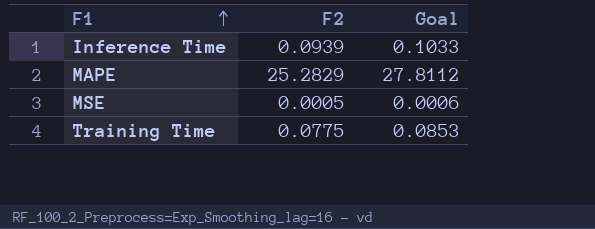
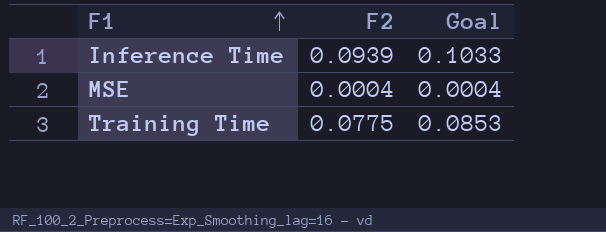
row MAPE: 25.2829 | 27.8112 -> none
MSE | F2: 0.0005 -> 0.0004
MSE | Goal: 0.0006 -> 0.0004

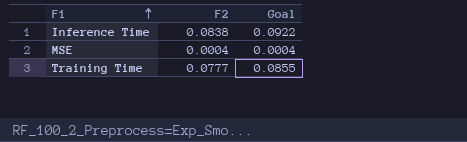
Inference Time | F2: 0.0939 -> 0.0838
Inference Time | Goal: 0.1033 -> 0.0922
Training Time | F2: 0.0775 -> 0.0777
Training Time | Goal: 0.0853 -> 0.0855

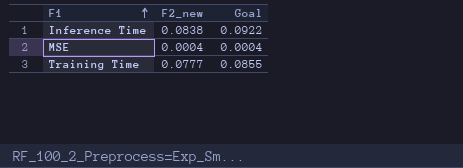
column name: F2 -> F2_new

